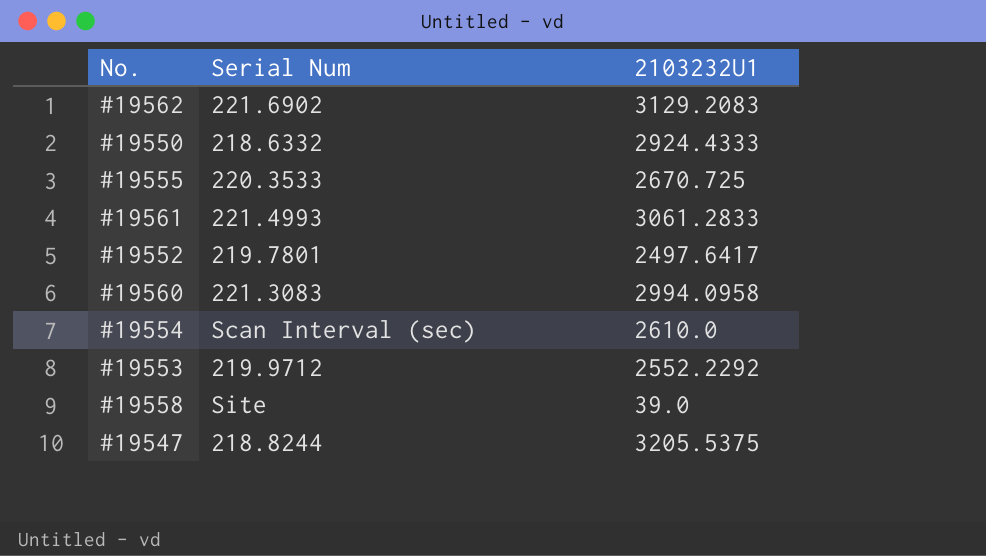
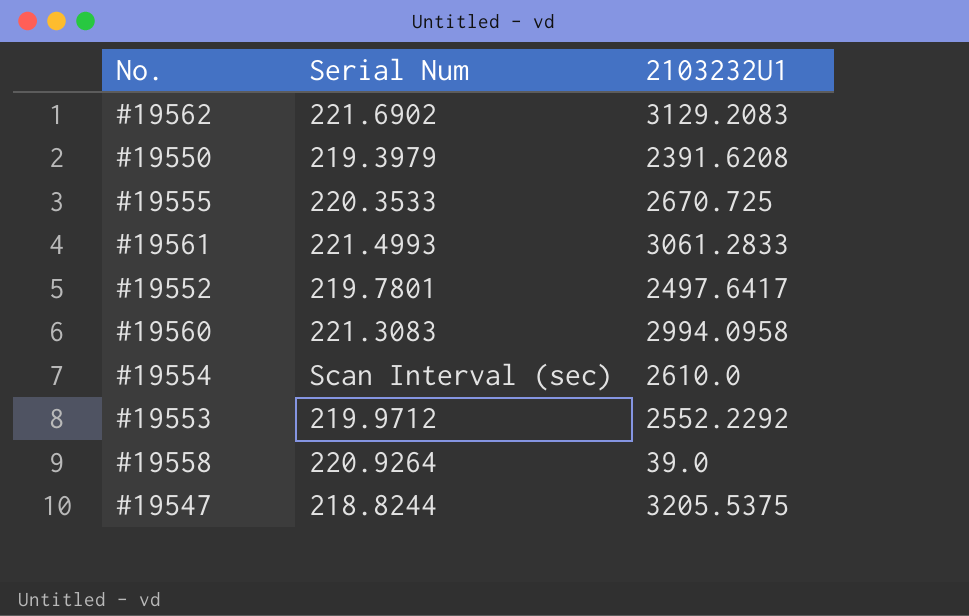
#19550 | Serial Num: 218.6332 -> 219.3979
#19550 | 2103232U1: 2924.4333 -> 2391.6208
#19558 | Serial Num: Site -> 220.9264

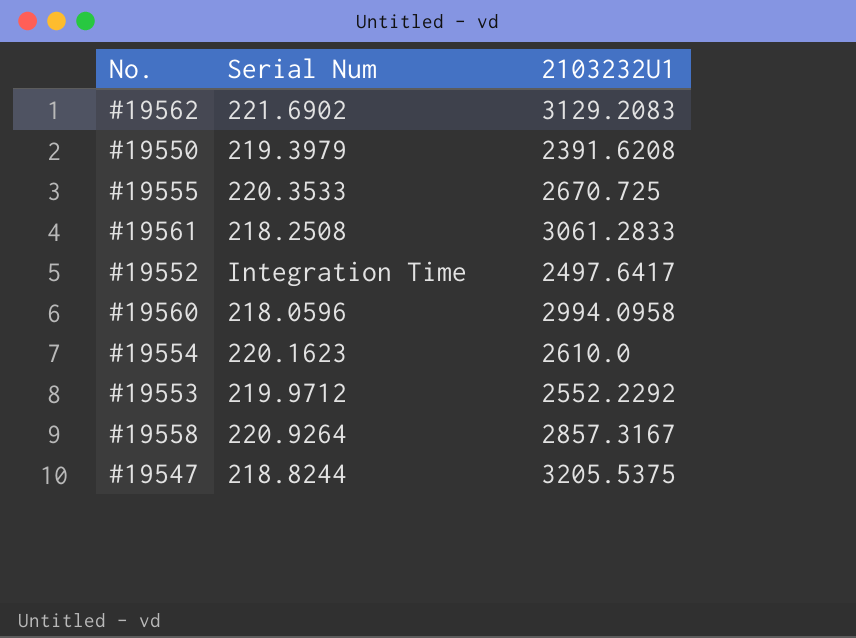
#19561 | Serial Num: 221.4993 -> 218.2508
#19552 | Serial Num: 219.7801 -> Integration Time
#19560 | Serial Num: 221.3083 -> 218.0596
#19554 | Serial Num: Scan Interval (sec) -> 220.1623
#19558 | 2103232U1: 39.0 -> 2857.3167

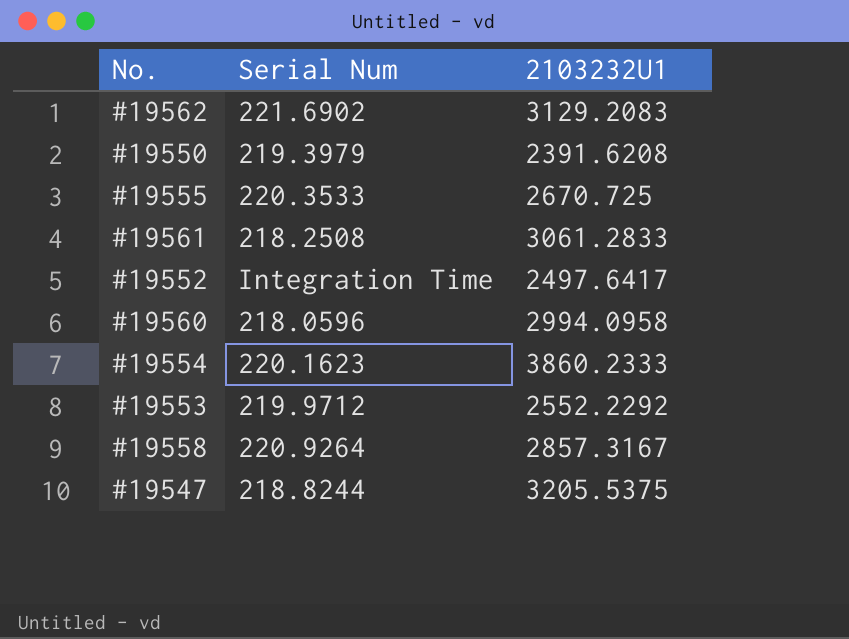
#19554 | 2103232U1: 2610.0 -> 3860.2333

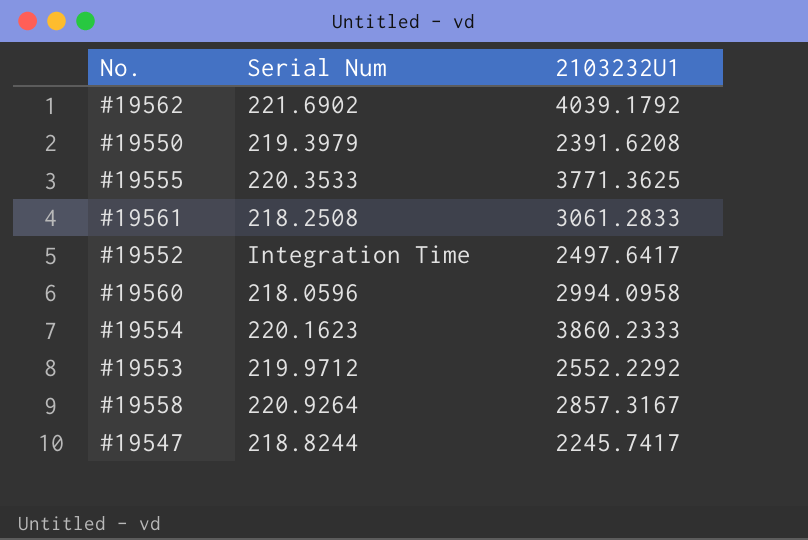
#19562 | 2103232U1: 3129.2083 -> 4039.1792
#19555 | 2103232U1: 2670.725 -> 3771.3625
#19547 | 2103232U1: 3205.5375 -> 2245.7417

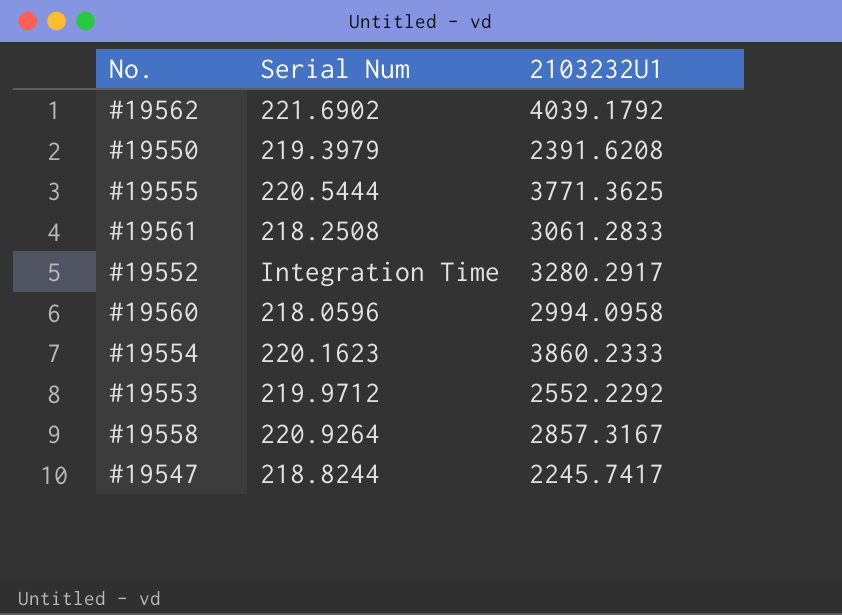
#19555 | Serial Num: 220.3533 -> 220.5444
#19552 | 2103232U1: 2497.6417 -> 3280.2917

